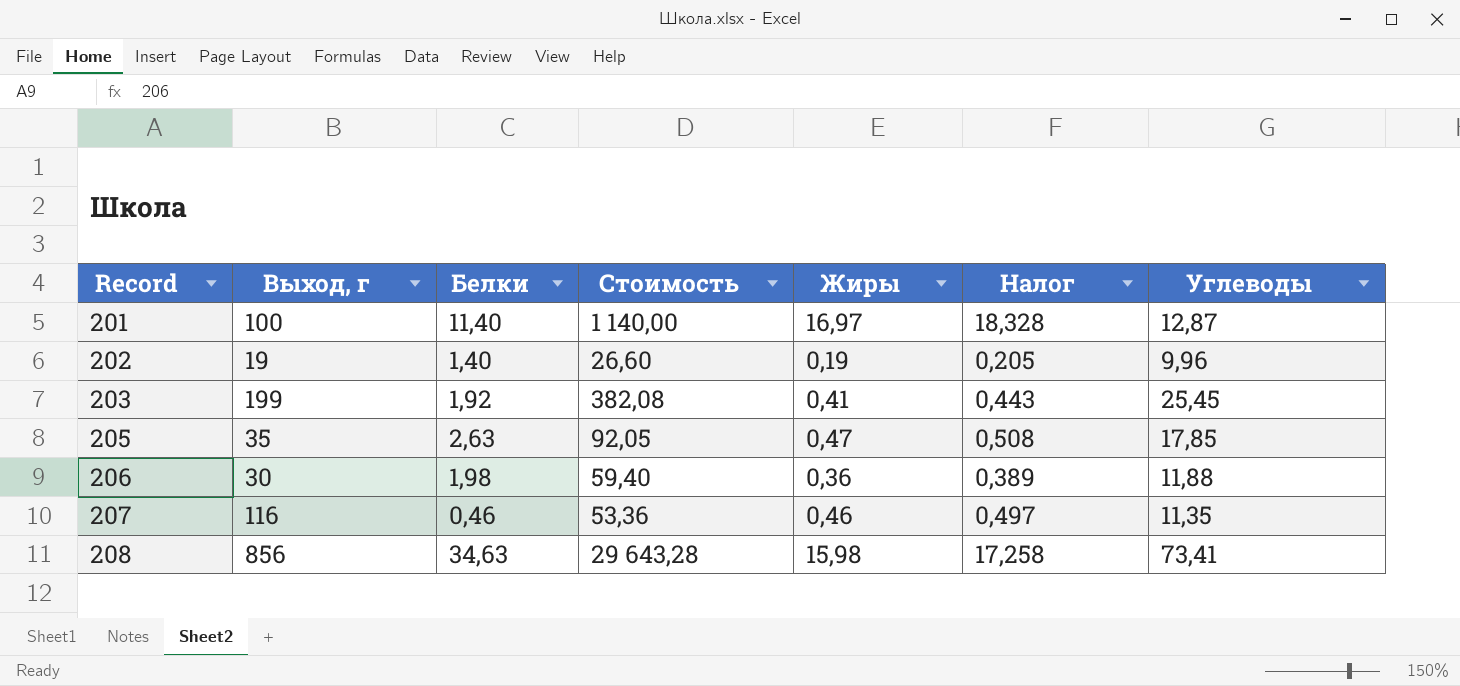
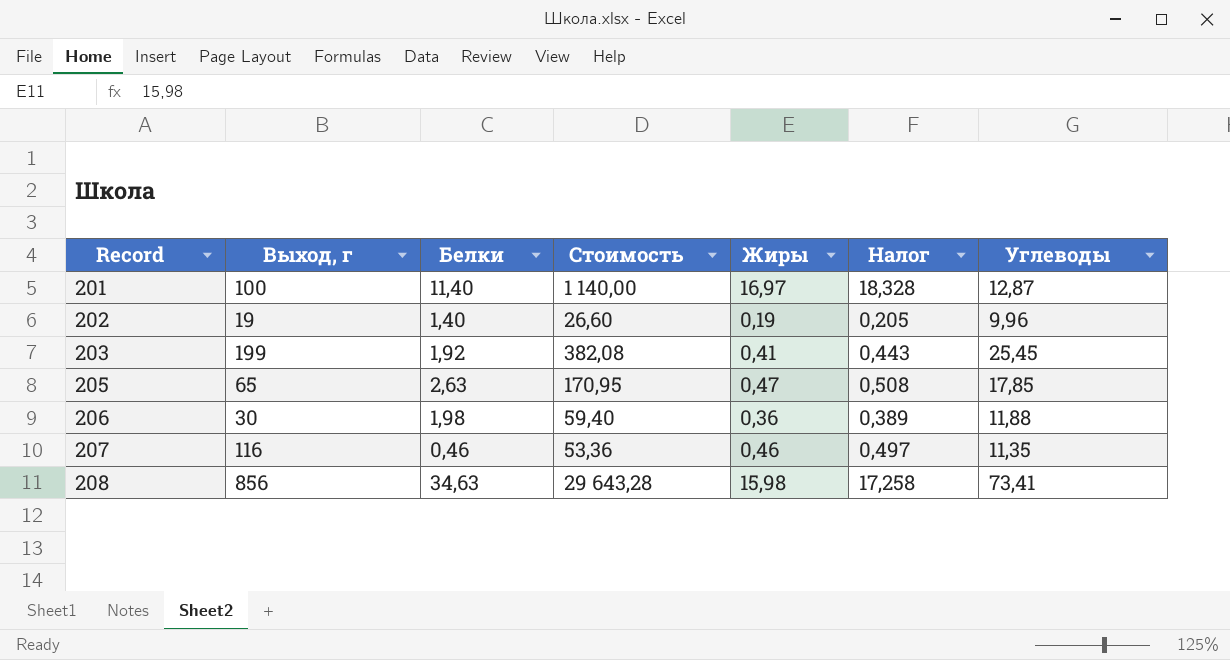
205 | Выход, г: 35 -> 65
205 | Стоимость: 92,05 -> 170,95

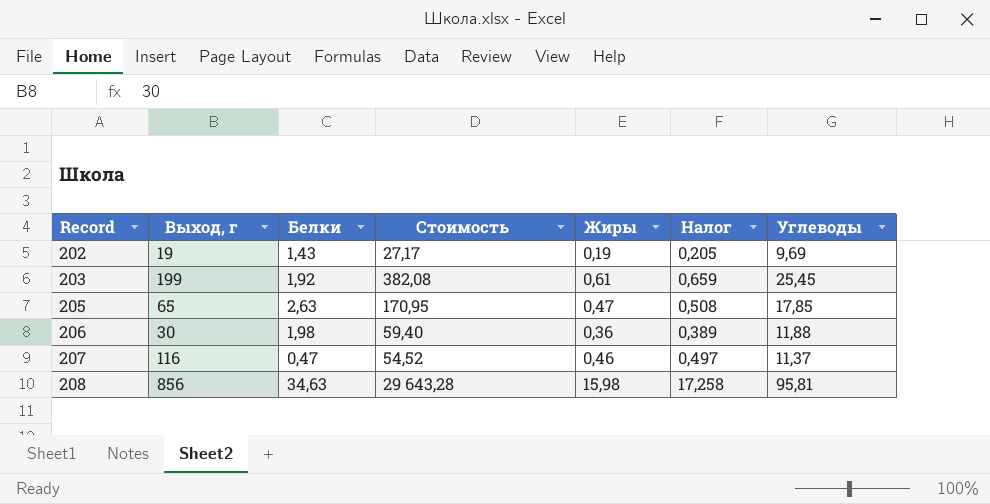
row 201: 100 | 11,40 | 1 140,00 | 16,97 | 18,328 | 12,87 -> none
202 | Белки: 1,40 -> 1,43
202 | Стоимость: 26,60 -> 27,17
202 | Углеводы: 9,96 -> 9,69
203 | Жиры: 0,41 -> 0,61
203 | Налог: 0,443 -> 0,659
207 | Белки: 0,46 -> 0,47
207 | Стоимость: 53,36 -> 54,52
207 | Углеводы: 11,35 -> 11,37
208 | Углеводы: 73,41 -> 95,81

